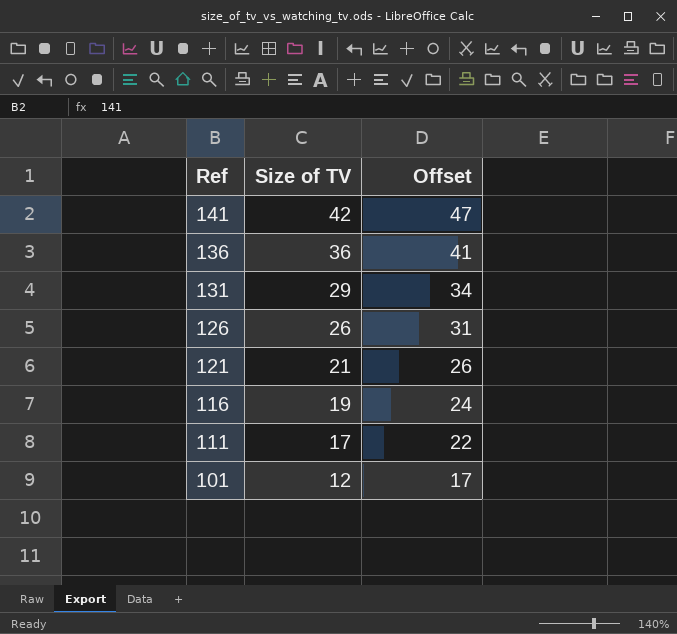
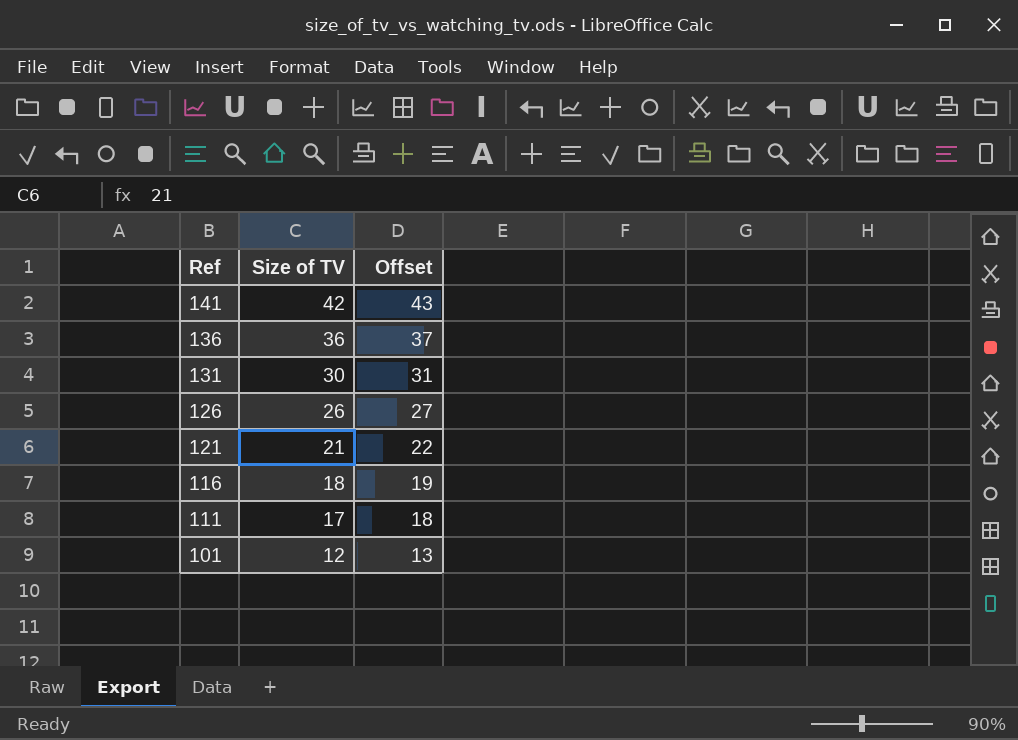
column Offset | formula: [Size of TV] + 5 -> [Size of TV] + 1
131 | Size of TV: 29 -> 30
116 | Size of TV: 19 -> 18

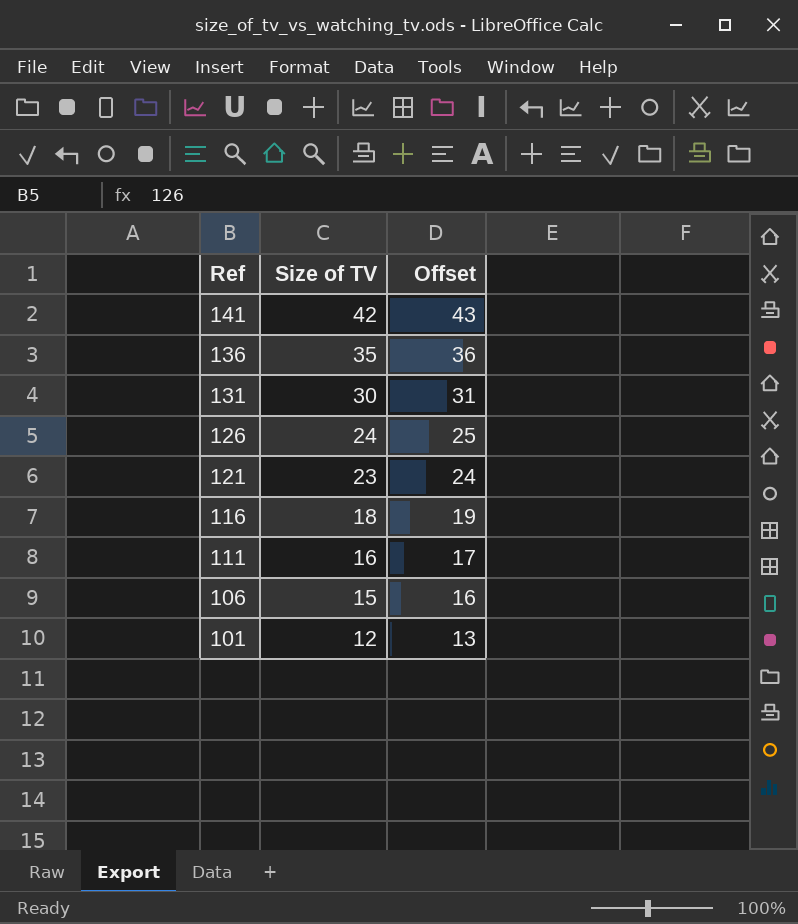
136 | Size of TV: 36 -> 35
136 | Offset: 37 -> 36
126 | Size of TV: 26 -> 24
126 | Offset: 27 -> 25
121 | Size of TV: 21 -> 23
121 | Offset: 22 -> 24
111 | Size of TV: 17 -> 16
111 | Offset: 18 -> 17
row 106: none -> 15 | 16

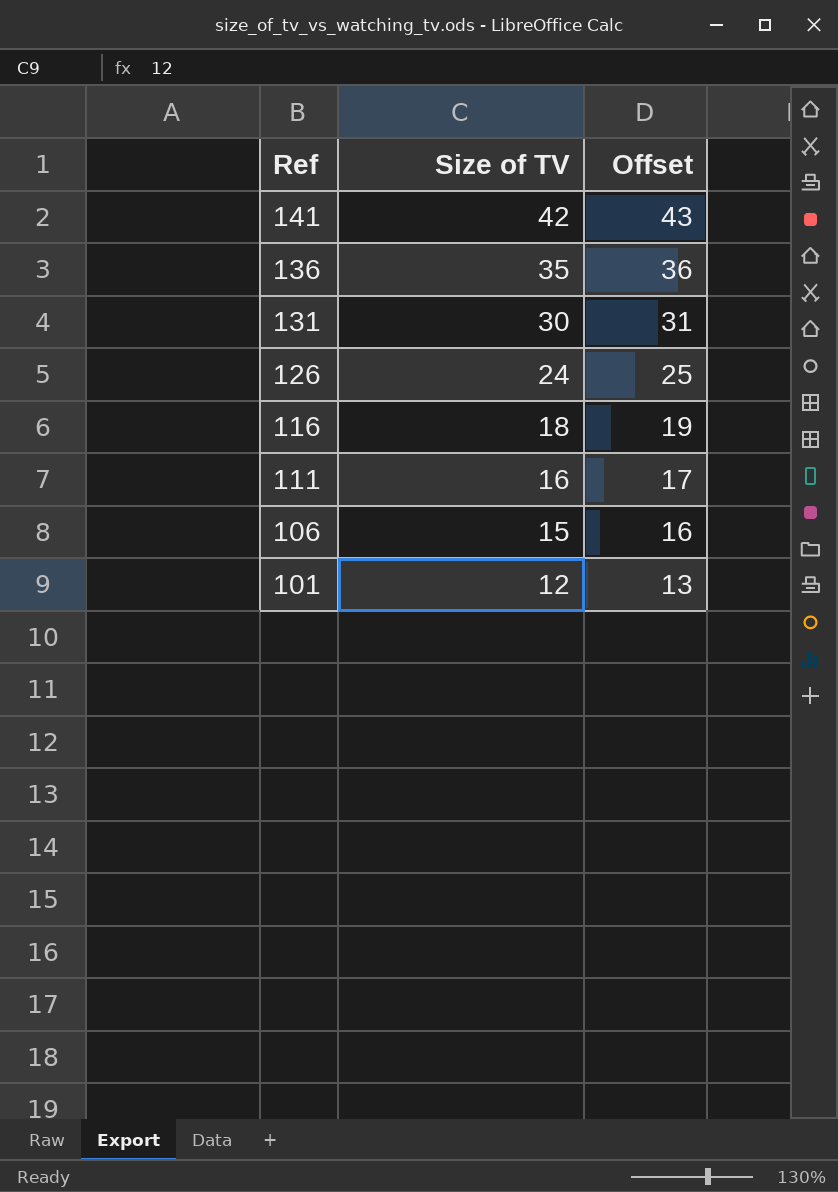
row 121: 23 | 24 -> none

